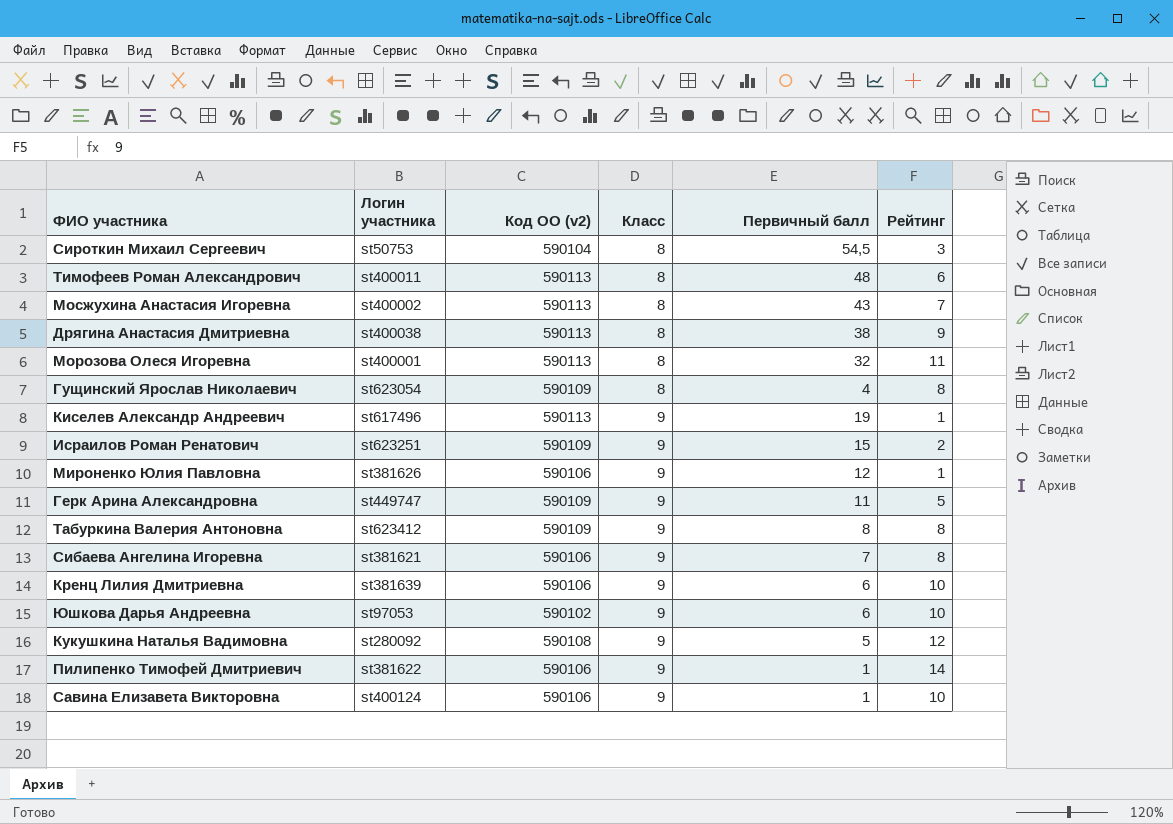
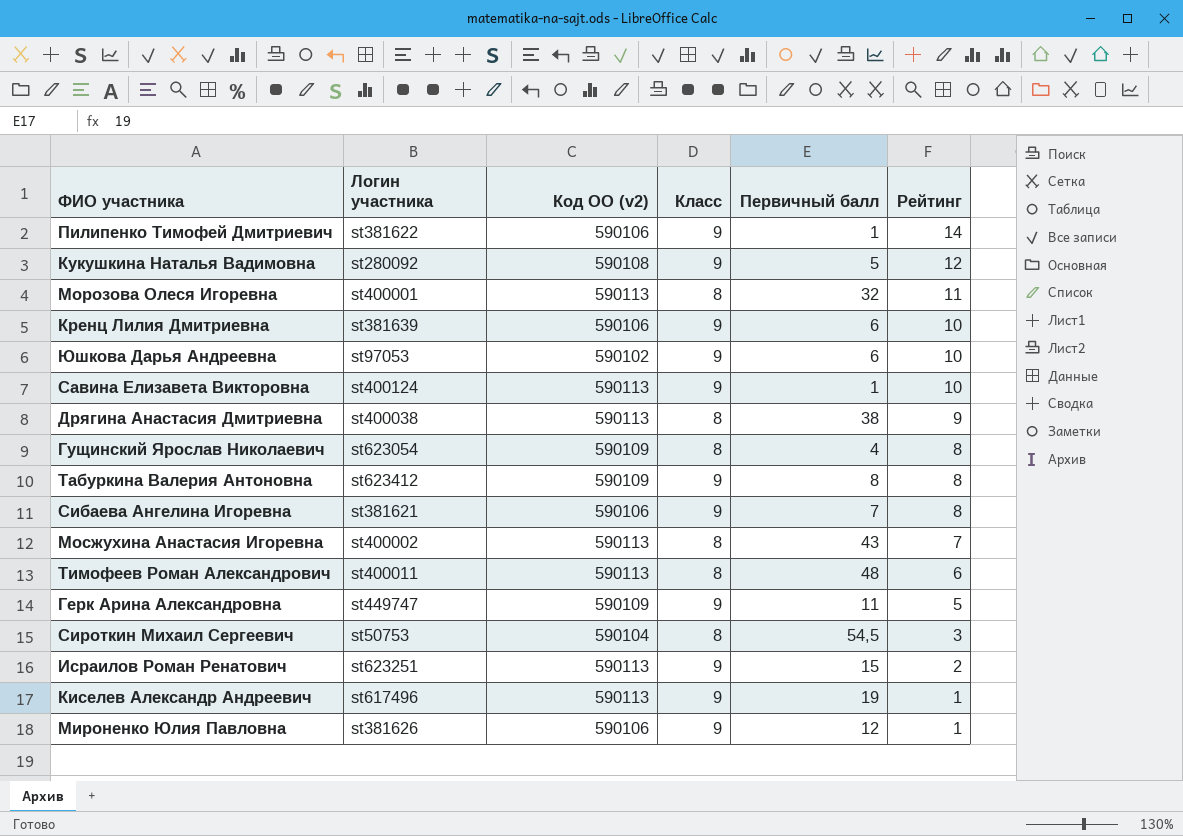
row order: Класс ascending -> Рейтинг descending
Савина Елизавета Викторовна | Код ОО (v2): 590106 -> 590113
Исраилов Роман Ренатович | Код ОО (v2): 590109 -> 590113

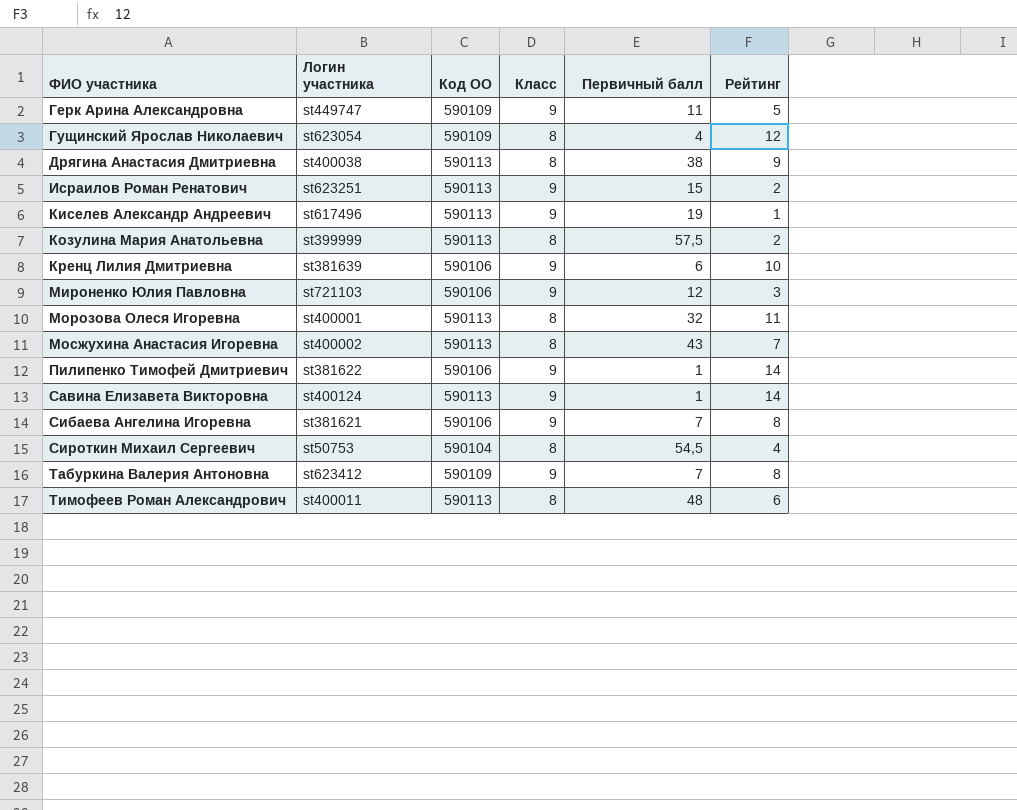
row order: Рейтинг descending -> ФИО участника ascending
column name: Код ОО (v2) -> Код ОО
row Кукушкина Наталья Вадимовна: st280092 | 590108 | 9 | 5 | 12 -> none
row Юшкова Дарья Андреевна: st97053 | 590102 | 9 | 6 | 10 -> none
Гущинский Ярослав Николаевич | Рейтинг: 8 -> 12
row Козулина Мария Анатольевна: none -> st399999 | 590113 | 8 | 57,5 | 2
Мироненко Юлия Павловна | Логин участника: st381626 -> st721103
Мироненко Юлия Павловна | Рейтинг: 1 -> 3
Савина Елизавета Викторовна | Рейтинг: 10 -> 14
Сироткин Михаил Сергеевич | Рейтинг: 3 -> 4
Табуркина Валерия Антоновна | Первичный балл: 8 -> 7

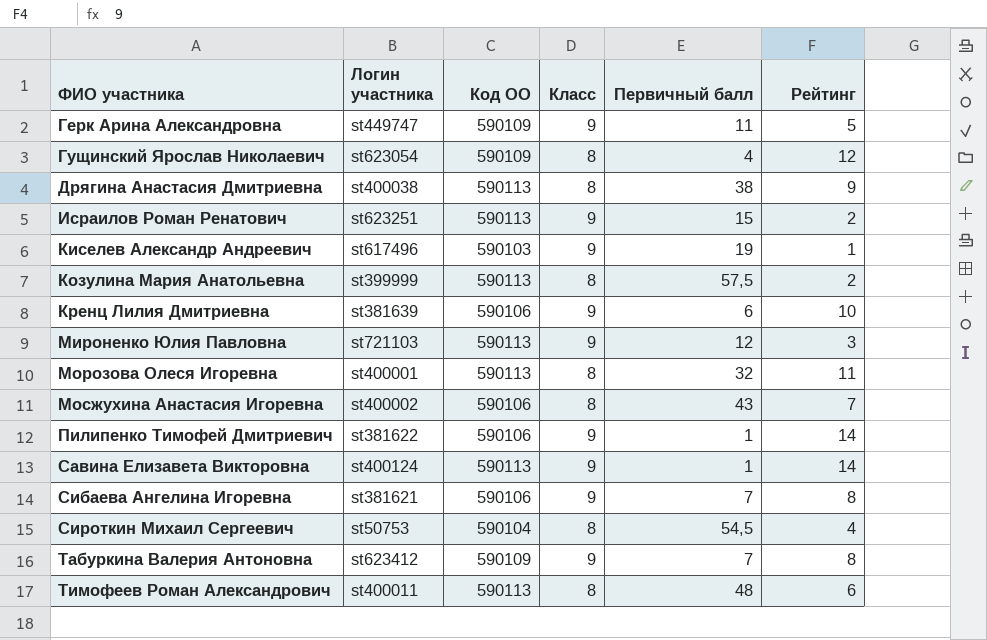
Киселев Александр Андреевич | Код ОО: 590113 -> 590103
Мироненко Юлия Павловна | Код ОО: 590106 -> 590113
Мосжухина Анастасия Игоревна | Код ОО: 590113 -> 590106

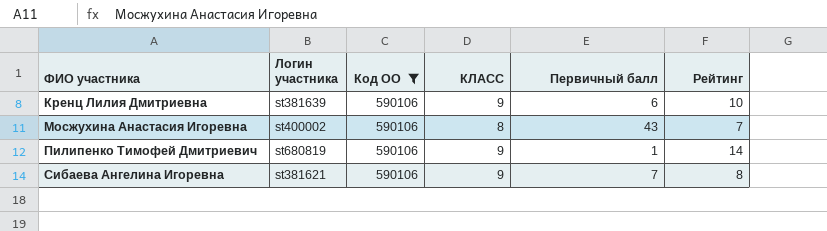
filter: none -> Код ОО = 590106
column name: Класс -> КЛАСС
Пилипенко Тимофей Дмитриевич | Логин участника: st381622 -> st680819

